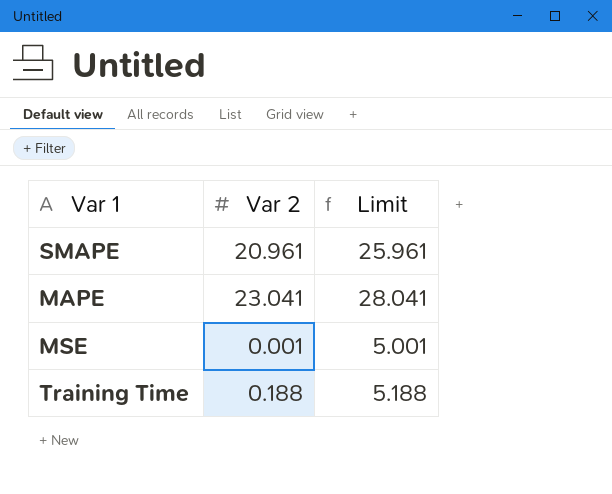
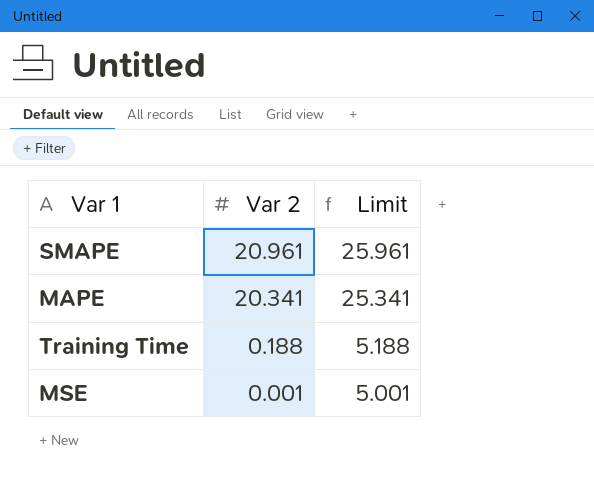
row order: none -> Var 2 descending
MAPE | Var 2: 23.041 -> 20.341
MAPE | Limit: 28.041 -> 25.341

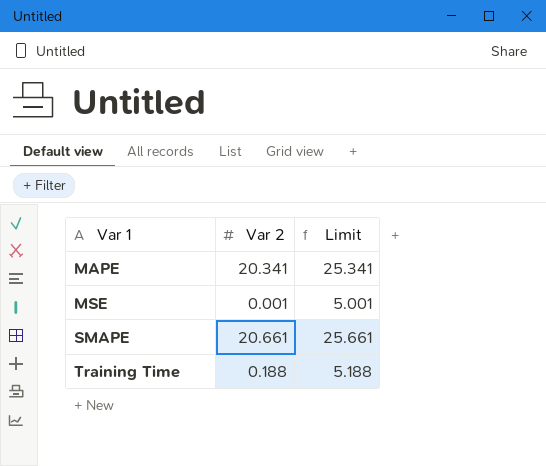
row order: Var 2 descending -> Var 1 ascending
SMAPE | Var 2: 20.961 -> 20.661
SMAPE | Limit: 25.961 -> 25.661

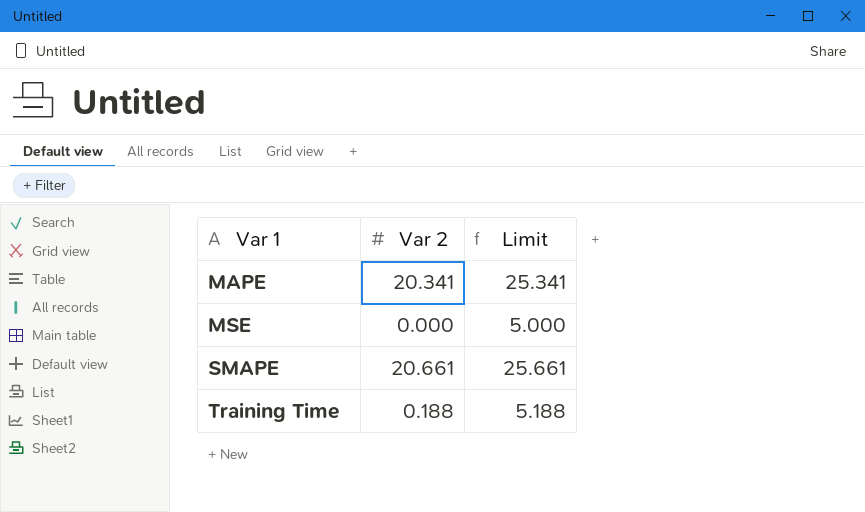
MSE | Var 2: 0.001 -> 0.000
MSE | Limit: 5.001 -> 5.000

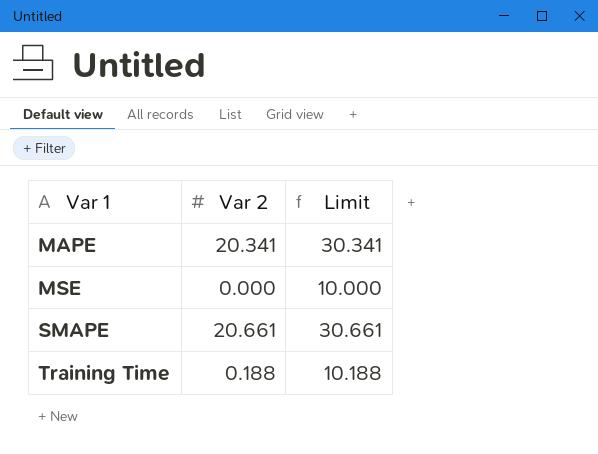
column Limit | formula: [Var 2] + 5 -> [Var 2] + 10

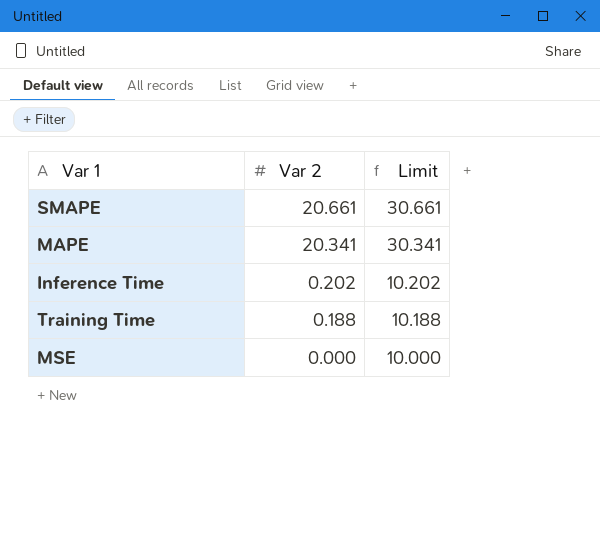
row order: Var 1 ascending -> Var 2 descending
row Inference Time: none -> 0.202 | 10.202

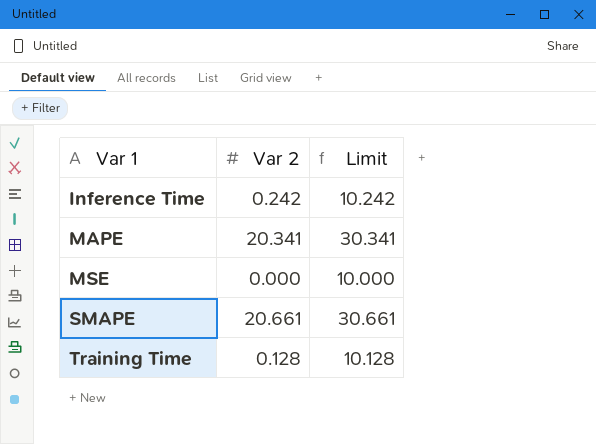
row order: Var 2 descending -> Var 1 ascending
Inference Time | Var 2: 0.202 -> 0.242
Inference Time | Limit: 10.202 -> 10.242
Training Time | Var 2: 0.188 -> 0.128
Training Time | Limit: 10.188 -> 10.128

